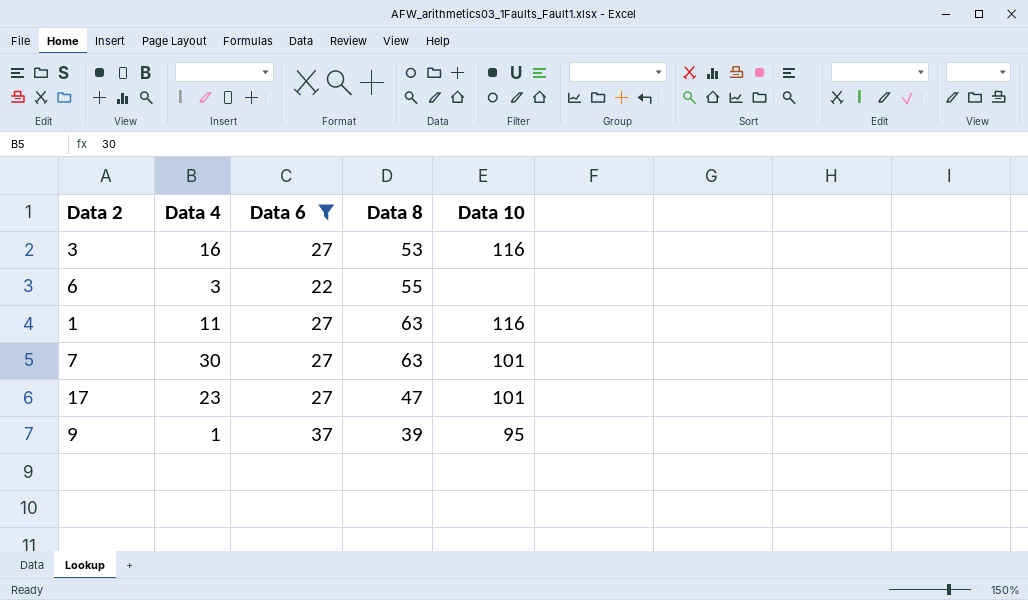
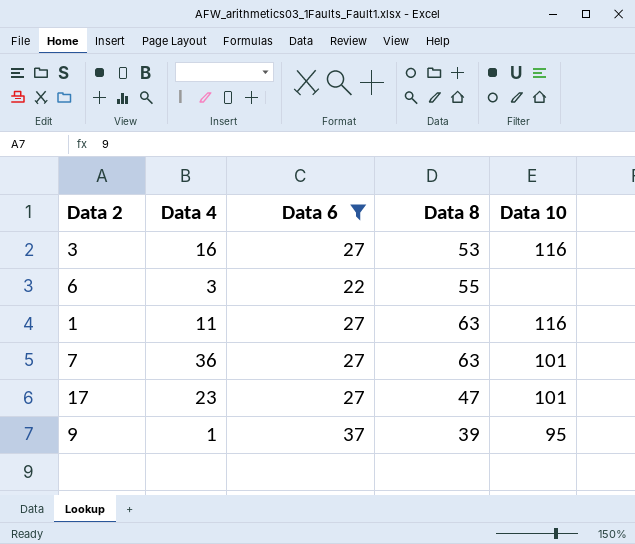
7 | Data 4: 30 -> 36

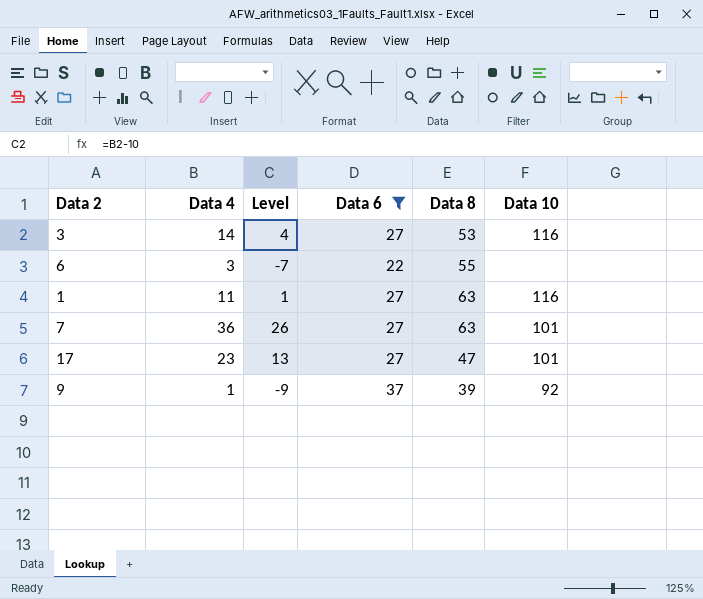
column Level | formula: none -> [Data 4] - 10
3 | Data 4: 16 -> 14
9 | Data 10: 95 -> 92

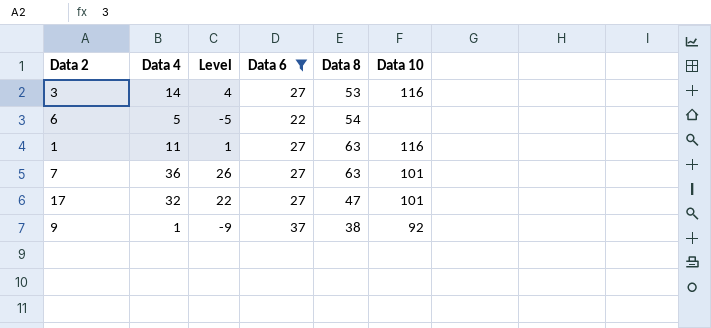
6 | Data 4: 3 -> 5
6 | Level: -7 -> -5
6 | Data 8: 55 -> 54
17 | Data 4: 23 -> 32
17 | Level: 13 -> 22
9 | Data 8: 39 -> 38

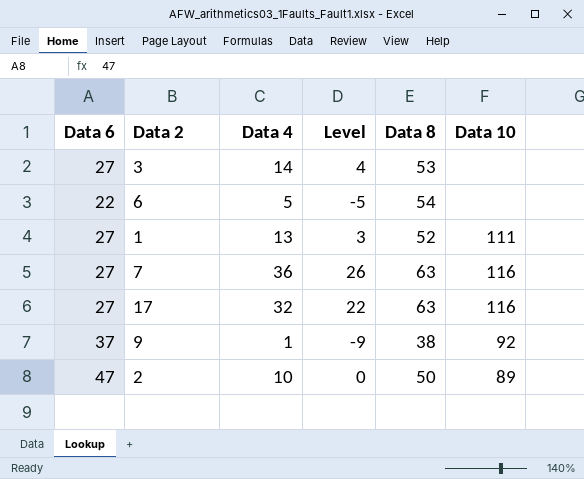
filter: Data 6 != 47 -> none
column Data 6 | position: 4 -> 1
3 | Data 10: 116 -> none
1 | Data 4: 11 -> 13
1 | Level: 1 -> 3
1 | Data 8: 63 -> 52
1 | Data 10: 116 -> 111
7 | Data 10: 101 -> 116
17 | Data 8: 47 -> 63
17 | Data 10: 101 -> 116

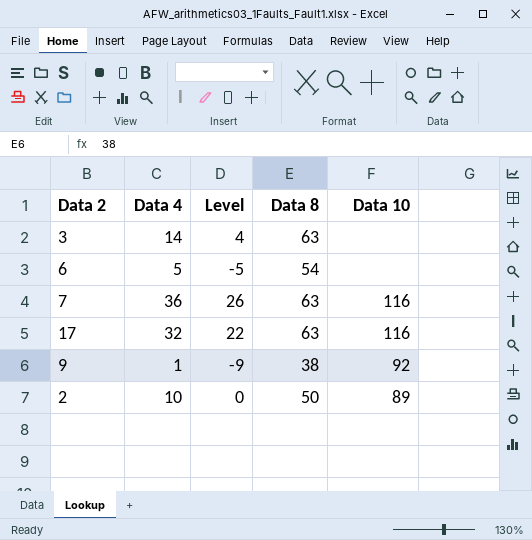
column Data 6 | position: 1 -> none
row 1: 27 | 13 | 3 | 52 | 111 -> none
3 | Data 8: 53 -> 63

